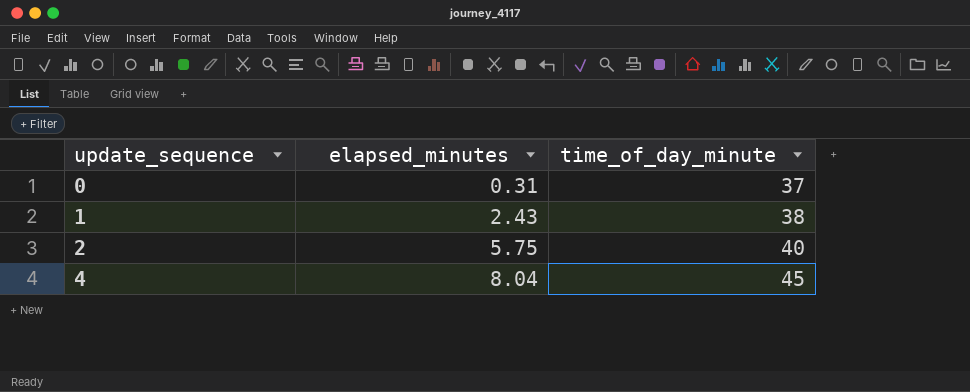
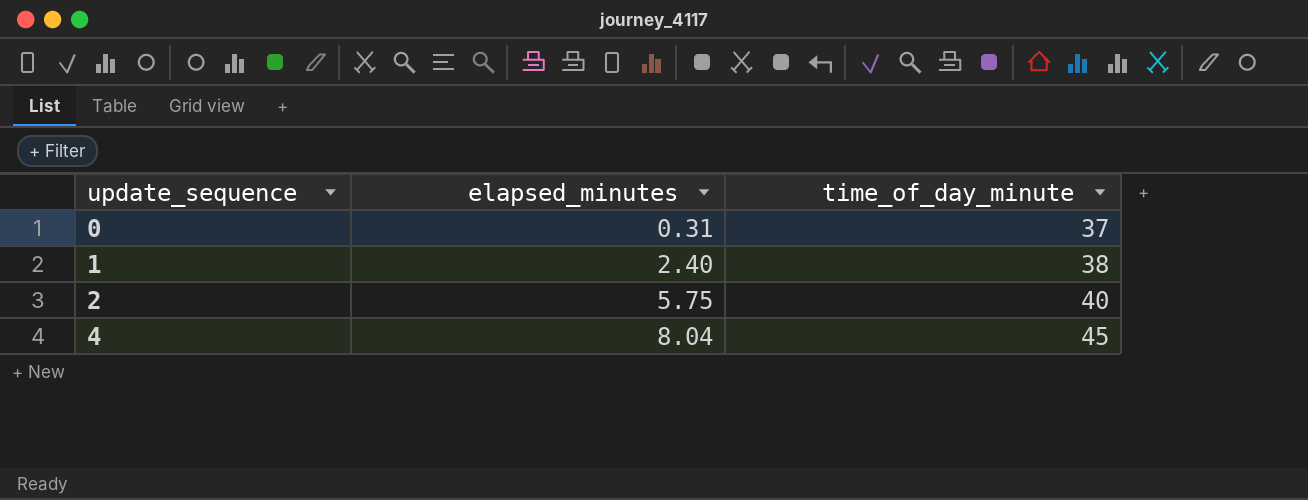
1 | elapsed_minutes: 2.43 -> 2.40

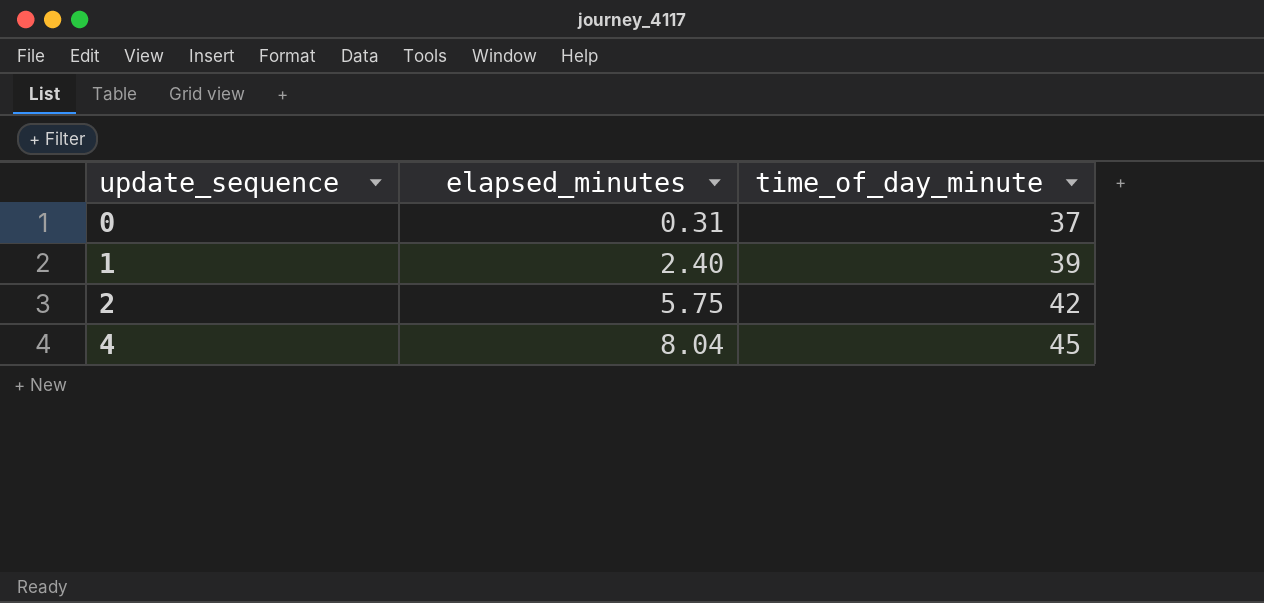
1 | time_of_day_minute: 38 -> 39
2 | time_of_day_minute: 40 -> 42

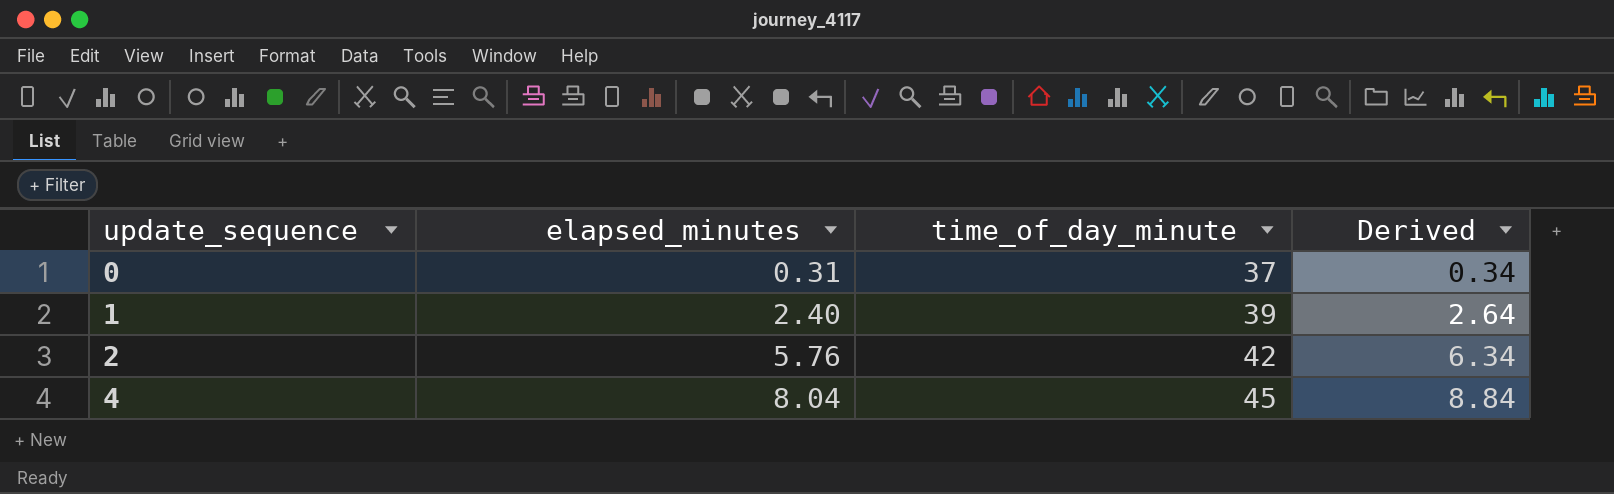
column Derived | formula: none -> [elapsed_minutes] * 1.1
2 | elapsed_minutes: 5.75 -> 5.76

